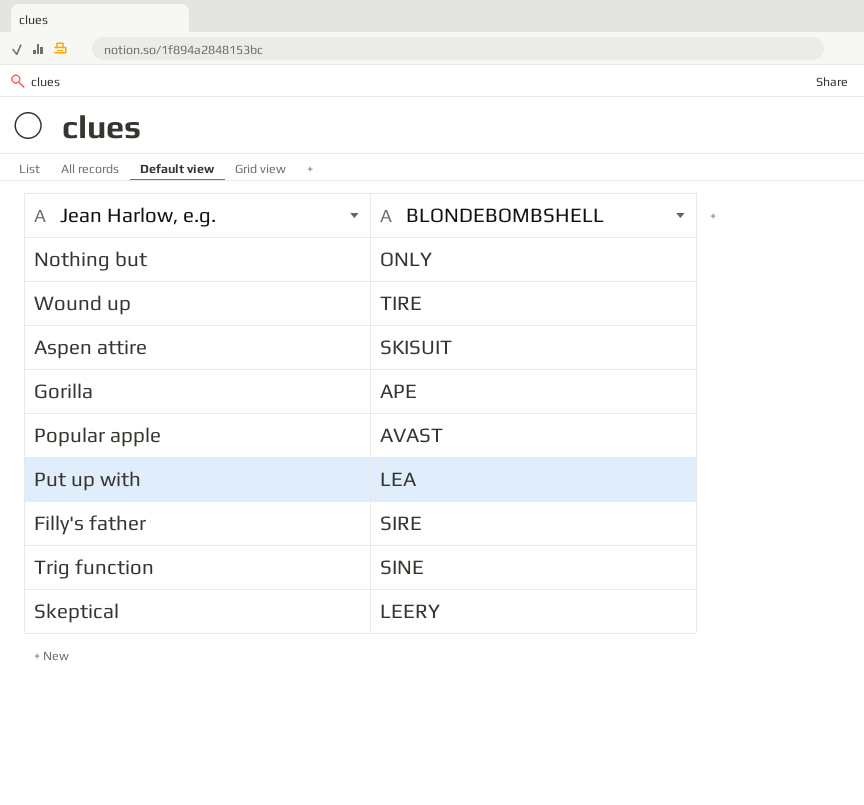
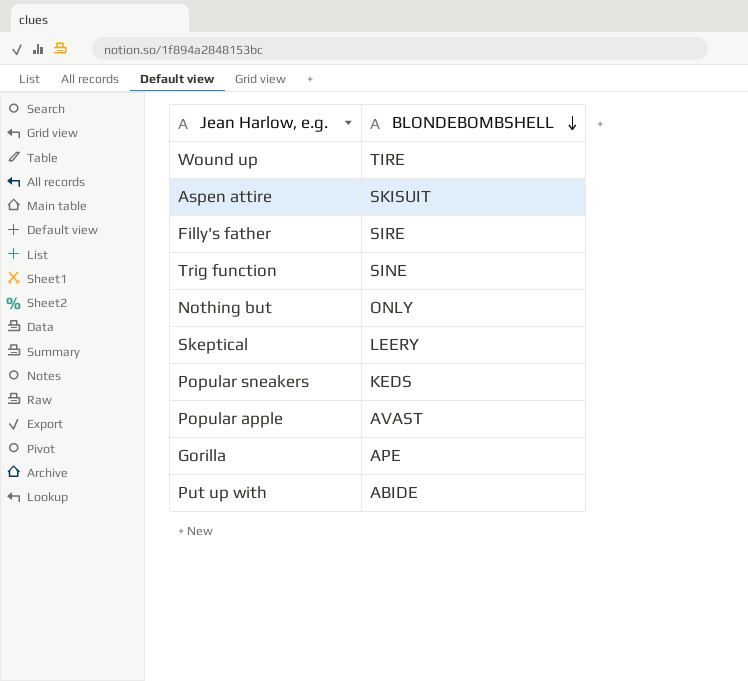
row order: none -> BLONDEBOMBSHELL descending
row Popular sneakers: none -> KEDS
Put up with | BLONDEBOMBSHELL: LEA -> ABIDE

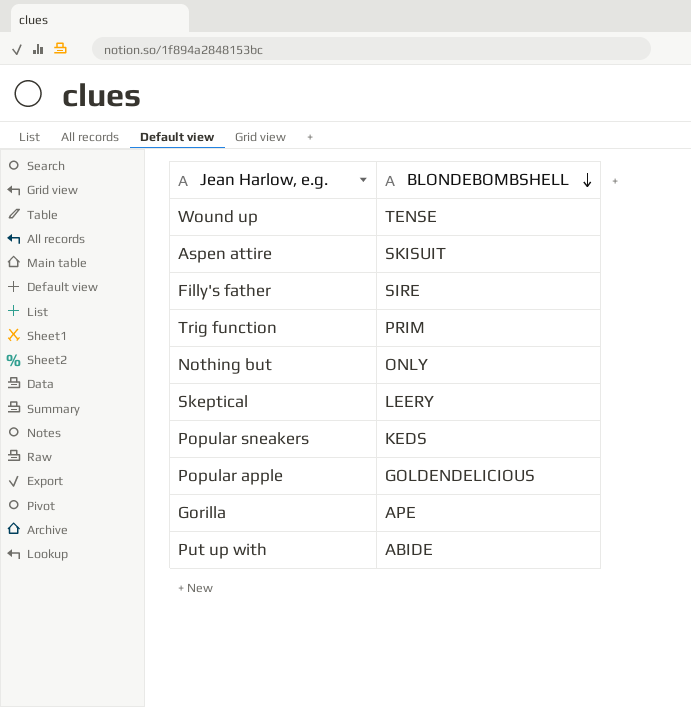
Wound up | BLONDEBOMBSHELL: TIRE -> TENSE
Trig function | BLONDEBOMBSHELL: SINE -> PRIM
Popular apple | BLONDEBOMBSHELL: AVAST -> GOLDENDELICIOUS

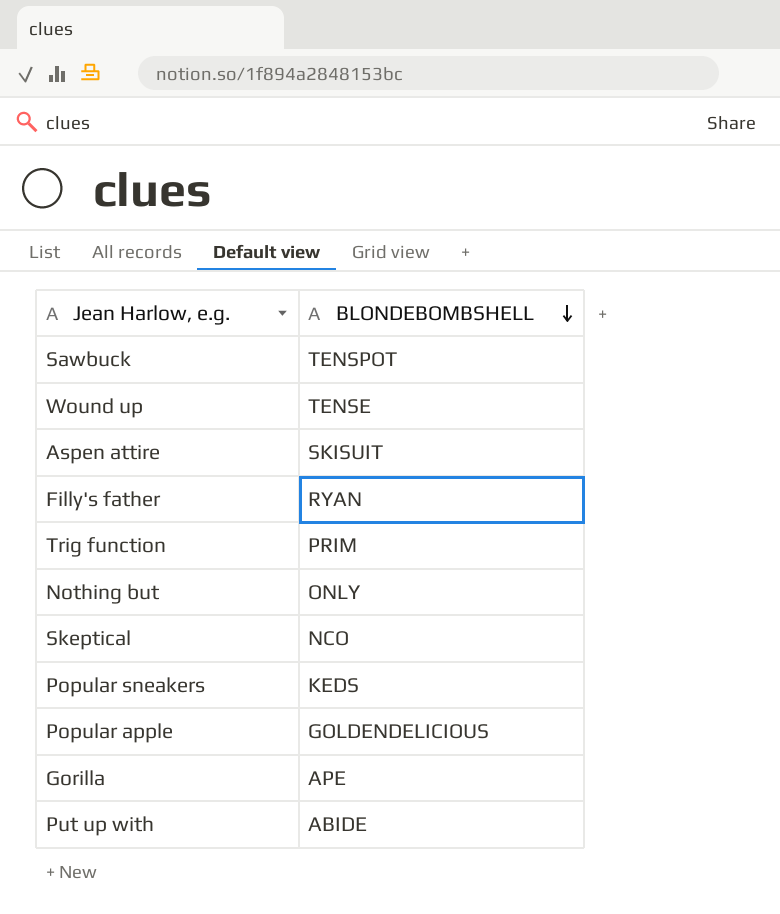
row Sawbuck: none -> TENSPOT
Filly's father | BLONDEBOMBSHELL: SIRE -> RYAN
Skeptical | BLONDEBOMBSHELL: LEERY -> NCO

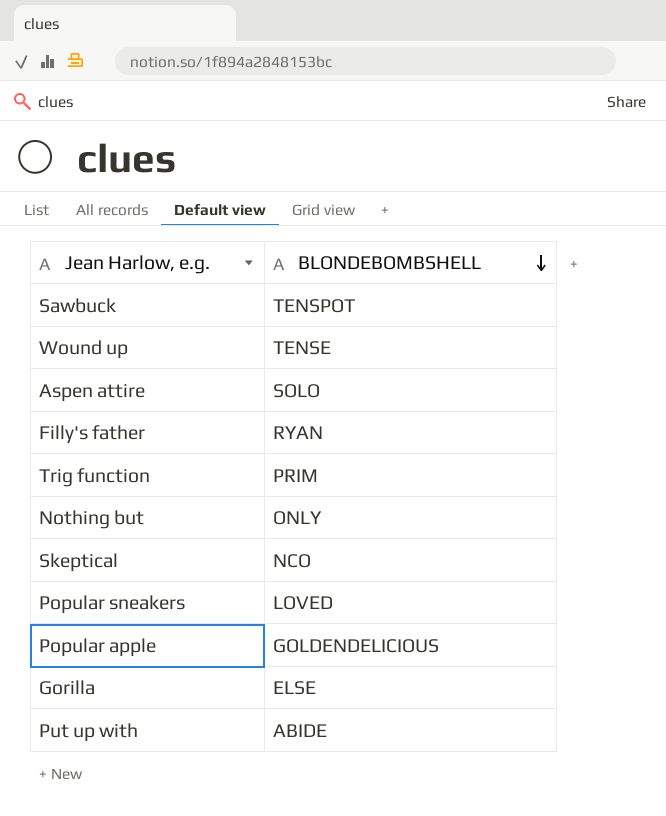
Aspen attire | BLONDEBOMBSHELL: SKISUIT -> SOLO
Popular sneakers | BLONDEBOMBSHELL: KEDS -> LOVED
Gorilla | BLONDEBOMBSHELL: APE -> ELSE

